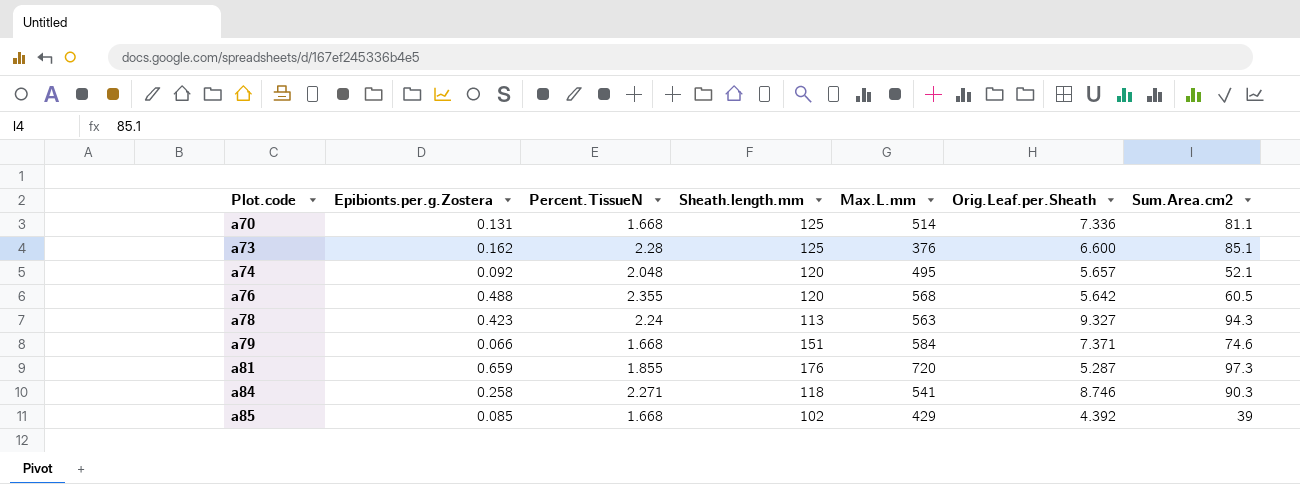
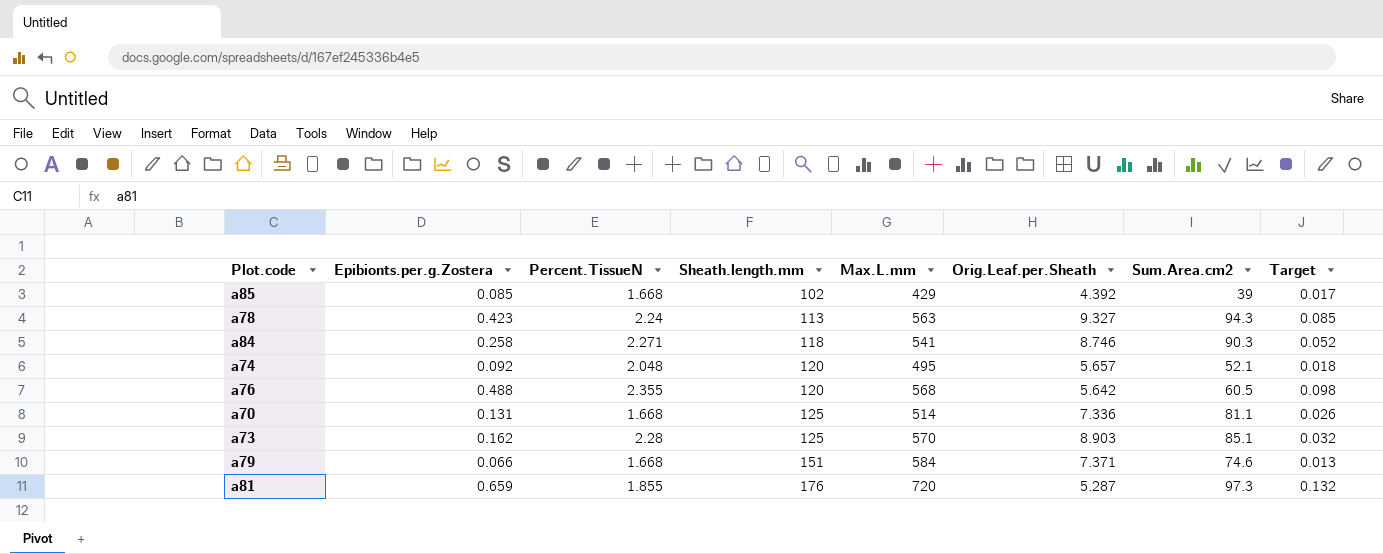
row order: Plot.code ascending -> Sheath.length.mm ascending
column Target | formula: none -> [Epibionts.per.g.Zostera] * 0.2
a73 | Max.L.mm: 376 -> 570
a73 | Orig.Leaf.per.Sheath: 6.600 -> 8.903

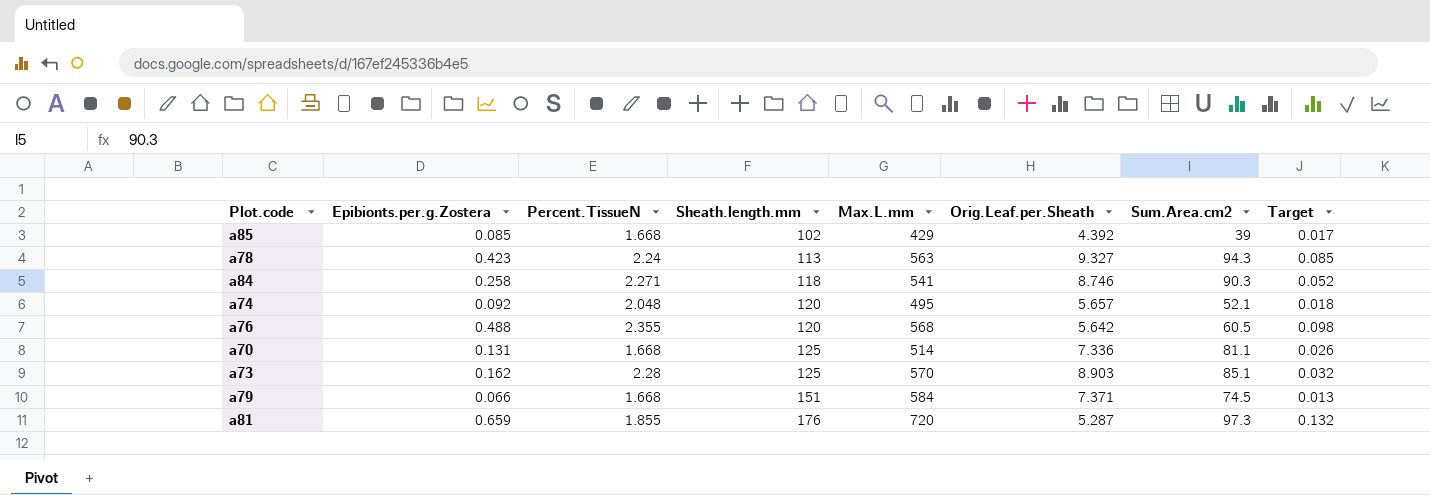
a79 | Sum.Area.cm2: 74.6 -> 74.5

